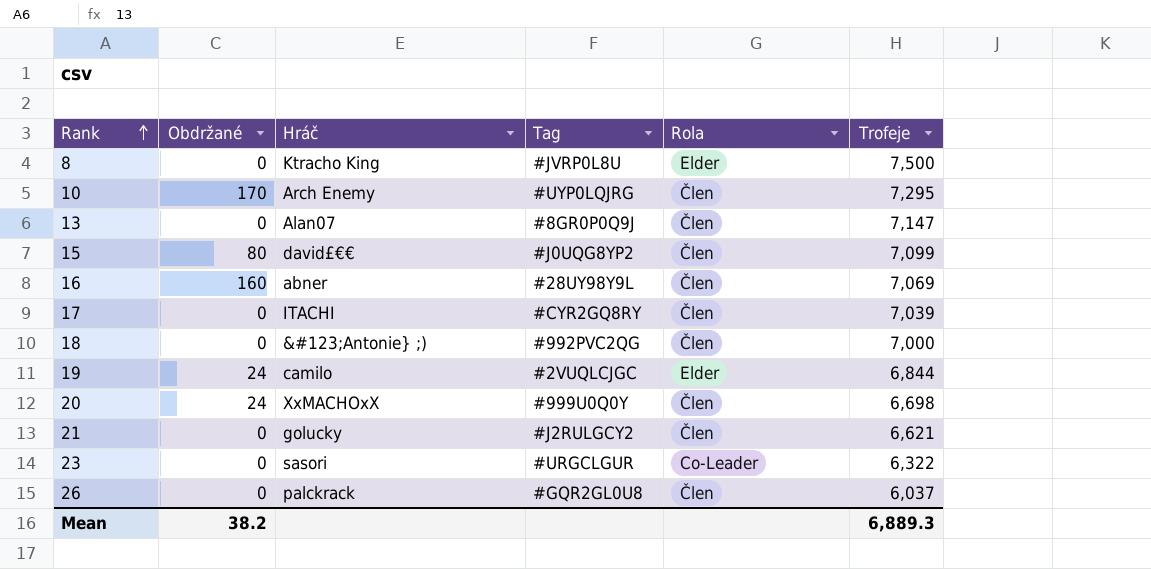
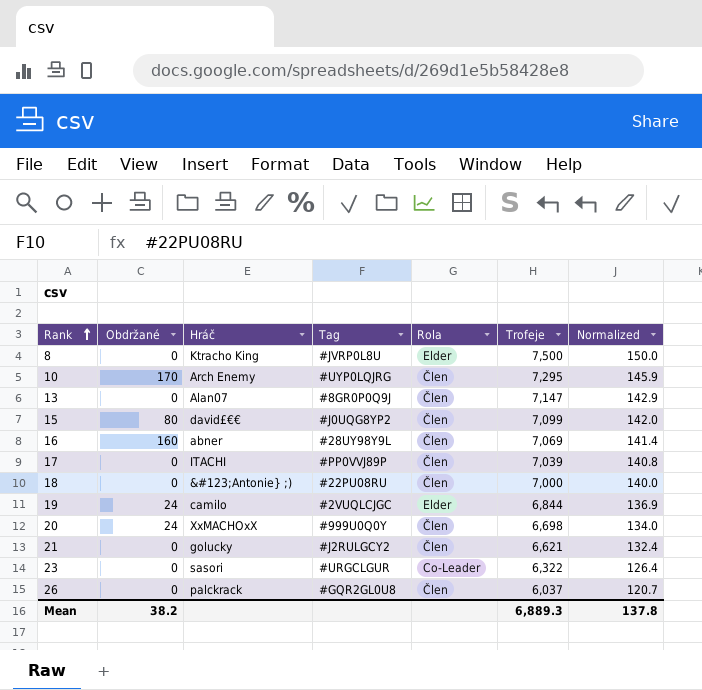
column Normalized | formula: none -> [Trofeje] * 0.02
17 | Tag: #CYR2GQ8RY -> #PP0VVJ89P
18 | Tag: #992PVC2QG -> #22PU08RU

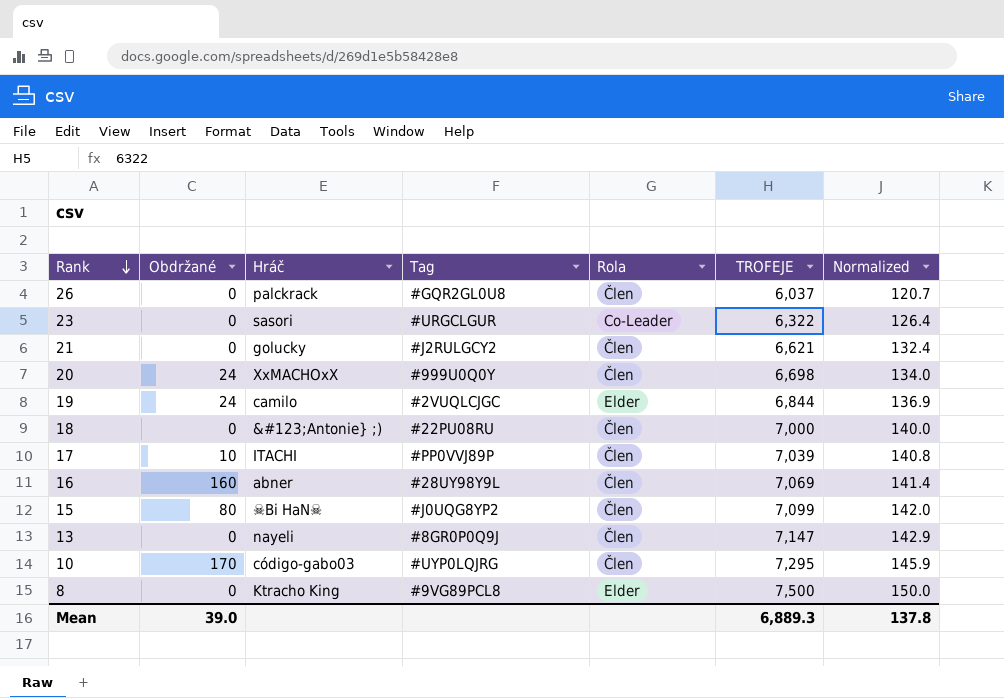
row order: Rank ascending -> Rank descending
column name: Trofeje -> TROFEJE
17 | Obdržané: 0 -> 10
15 | Hráč: david£€€ -> ☠Bi HaN☠
13 | Hráč: Alan07 -> nayeli
10 | Hráč: Arch Enemy -> código-gabo03
8 | Tag: #JVRP0L8U -> #9VG89PCL8
Mean | Obdržané: 38.2 -> 39.0

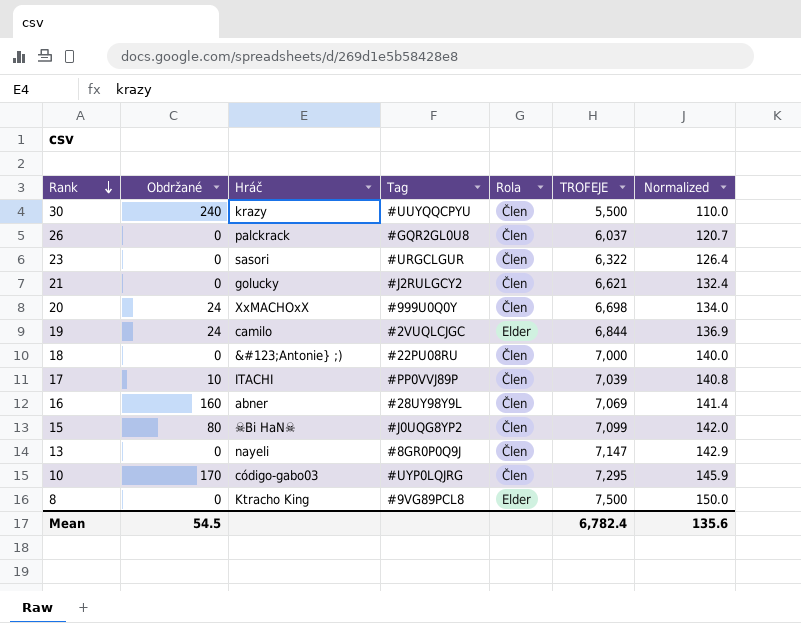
row 30: none -> 240 | krazy | #UUYQQCPYU | Člen | 5,500 | 110.0
23 | Rola: Co-Leader -> Člen
Mean | Obdržané: 39.0 -> 54.5
Mean | TROFEJE: 6,889.3 -> 6,782.4
Mean | Normalized: 137.8 -> 135.6

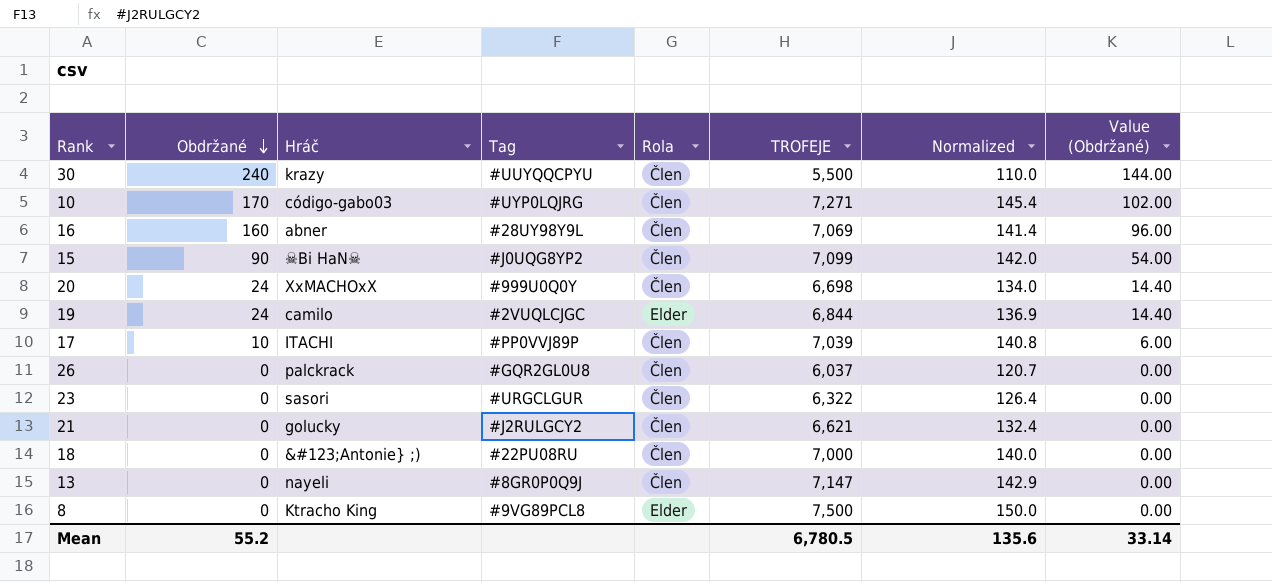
row order: Rank descending -> Obdržané descending
column Value (Obdržané) | formula: none -> [Obdržané] * 0.6
10 | TROFEJE: 7,295 -> 7,271
10 | Normalized: 145.9 -> 145.4
15 | Obdržané: 80 -> 90
Mean | Obdržané: 54.5 -> 55.2
Mean | TROFEJE: 6,782.4 -> 6,780.5

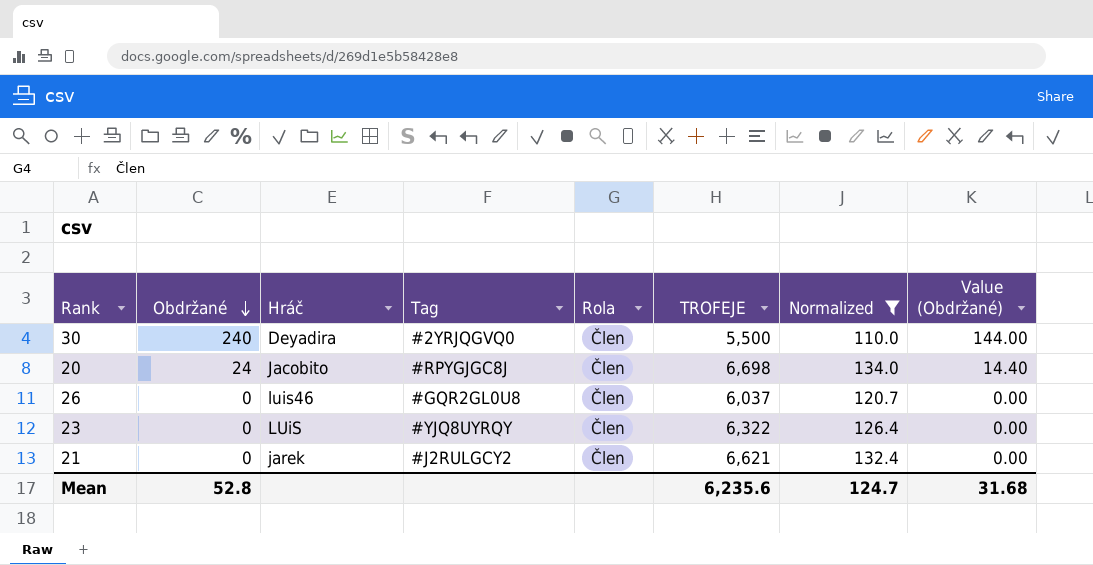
filter: none -> Normalized <= 134.0
30 | Hráč: krazy -> Deyadira
30 | Tag: #UUYQQCPYU -> #2YRJQGVQ0
20 | Hráč: XxMACHOxX -> Jacobito
20 | Tag: #999U0Q0Y -> #RPYGJGC8J
26 | Hráč: palckrack -> luis46
23 | Hráč: sasori -> LUiS
23 | Tag: #URGCLGUR -> #YJQ8UYRQY
21 | Hráč: golucky -> jarek
Mean | Obdržané: 55.2 -> 52.8
Mean | TROFEJE: 6,780.5 -> 6,235.6
Mean | Normalized: 135.6 -> 124.7
Mean | Value (Obdržané): 33.14 -> 31.68

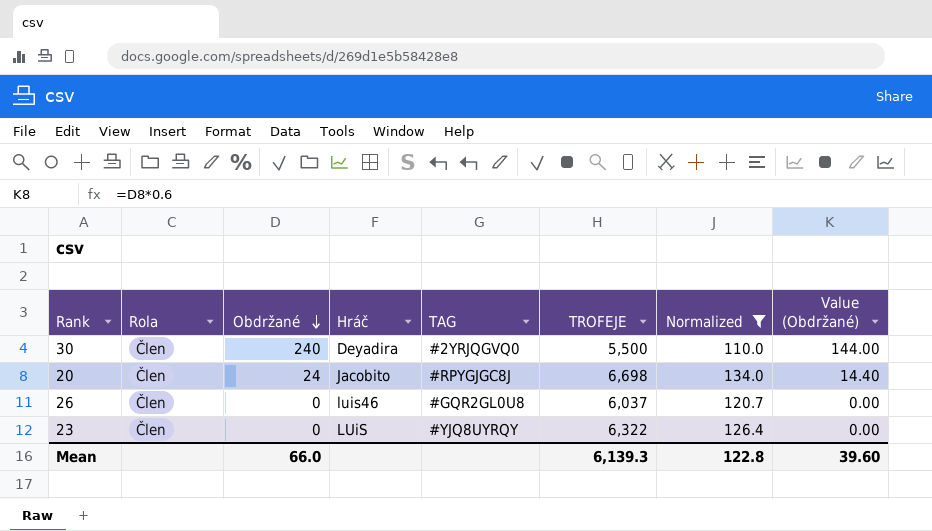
column Rola | position: 5 -> 2
column name: Tag -> TAG
row 21: 0 | jarek | #J2RULGCY2 | Člen | 6,621 | 132.4 | 0.00 -> none
Mean | Obdržané: 52.8 -> 66.0
Mean | TROFEJE: 6,235.6 -> 6,139.3
Mean | Normalized: 124.7 -> 122.8
Mean | Value (Obdržané): 31.68 -> 39.60

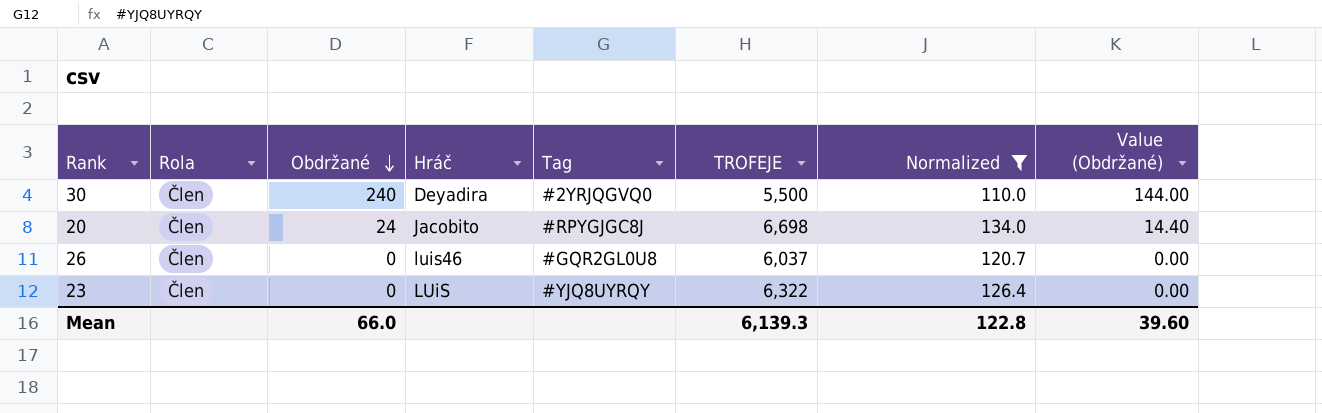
column name: TAG -> Tag

